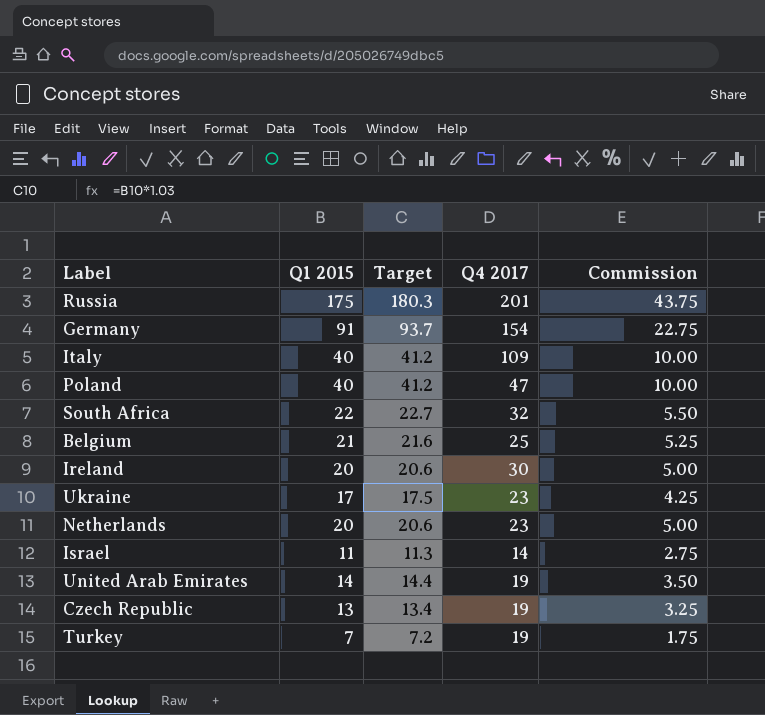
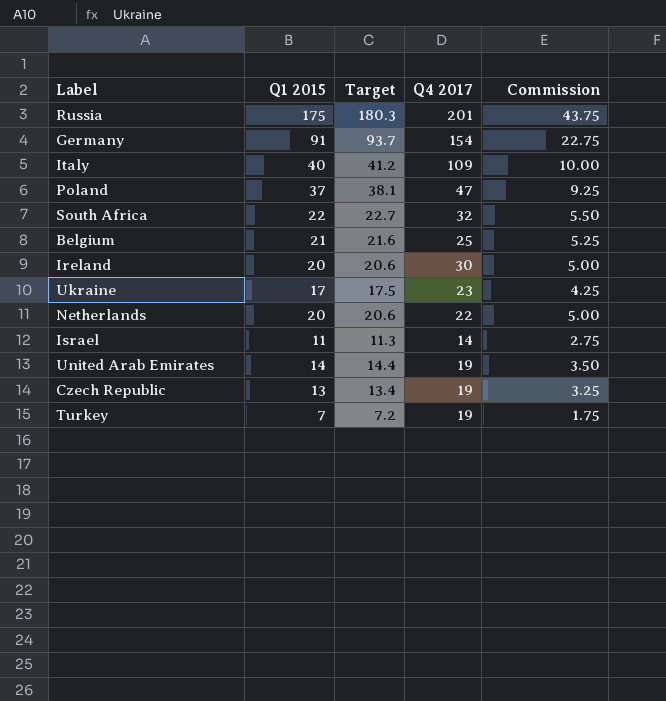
Poland | Q1 2015: 40 -> 37
Poland | Target: 41.2 -> 38.1
Poland | Commission: 10.00 -> 9.25
Netherlands | Q4 2017: 23 -> 22

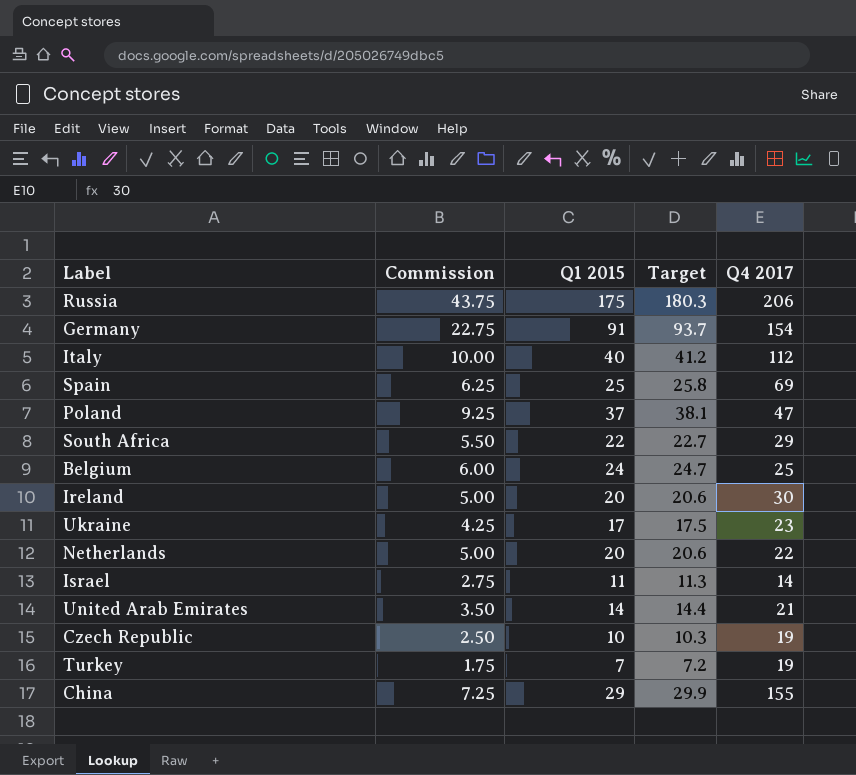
column Commission | position: 5 -> 2
Russia | Q4 2017: 201 -> 206
Italy | Q4 2017: 109 -> 112
row Spain: none -> 6.25 | 25 | 25.8 | 69
South Africa | Q4 2017: 32 -> 29
Belgium | Commission: 5.25 -> 6.00
Belgium | Q1 2015: 21 -> 24
Belgium | Target: 21.6 -> 24.7
United Arab Emirates | Q4 2017: 19 -> 21
Czech Republic | Commission: 3.25 -> 2.50
Czech Republic | Q1 2015: 13 -> 10
Czech Republic | Target: 13.4 -> 10.3
row China: none -> 7.25 | 29 | 29.9 | 155

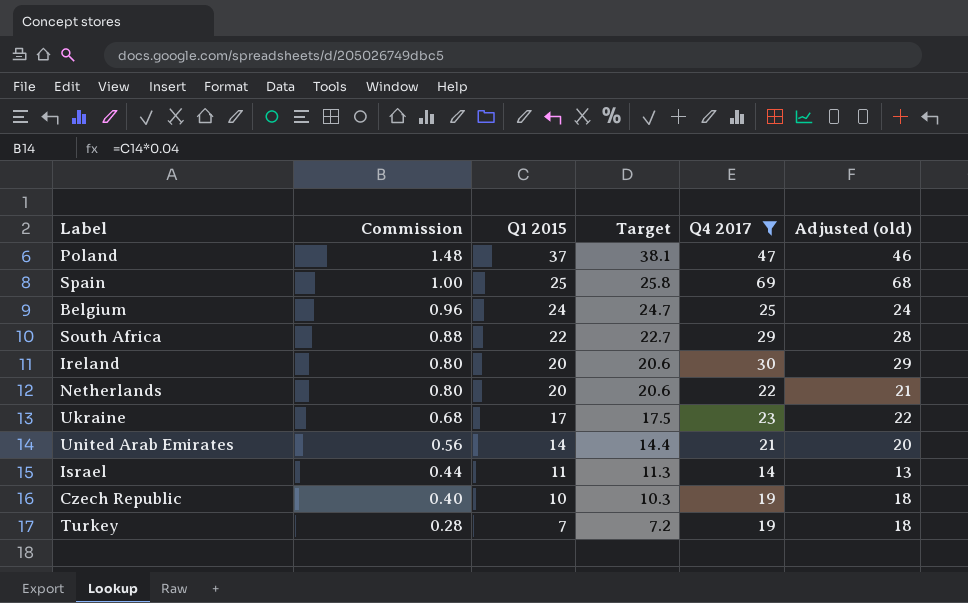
filter: none -> Q4 2017 <= 69
row order: none -> Commission descending
column Commission | formula: [Q1 2015] * 0.25 -> [Q1 2015] * 0.04
column Adjusted (old) | formula: none -> [Q4 2017] - 1

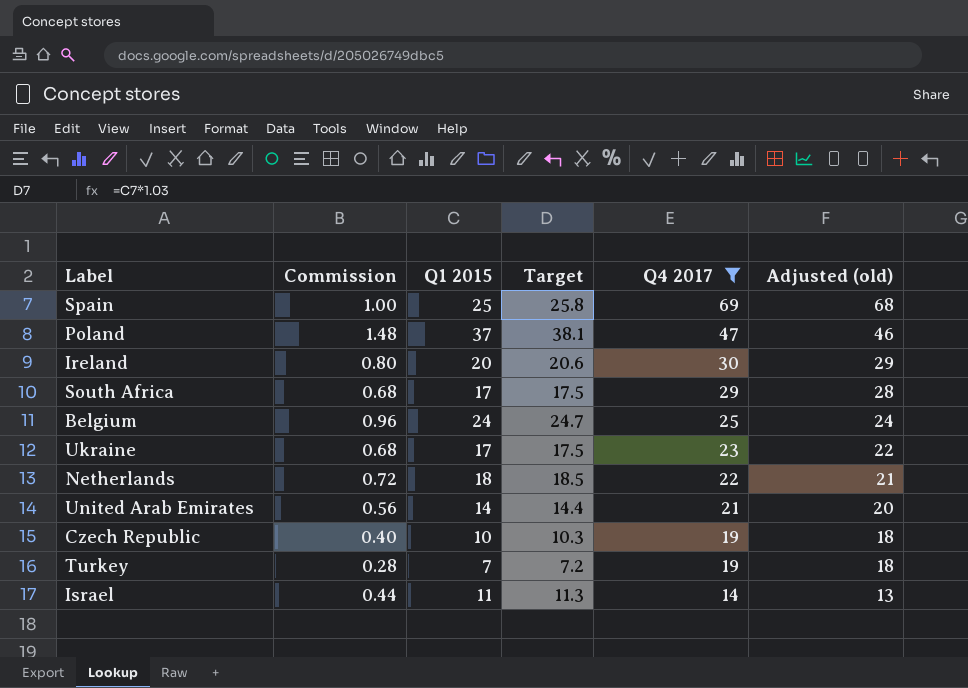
row order: Commission descending -> Q4 2017 descending
South Africa | Commission: 0.88 -> 0.68
South Africa | Q1 2015: 22 -> 17
South Africa | Target: 22.7 -> 17.5
Netherlands | Commission: 0.80 -> 0.72
Netherlands | Q1 2015: 20 -> 18
Netherlands | Target: 20.6 -> 18.5

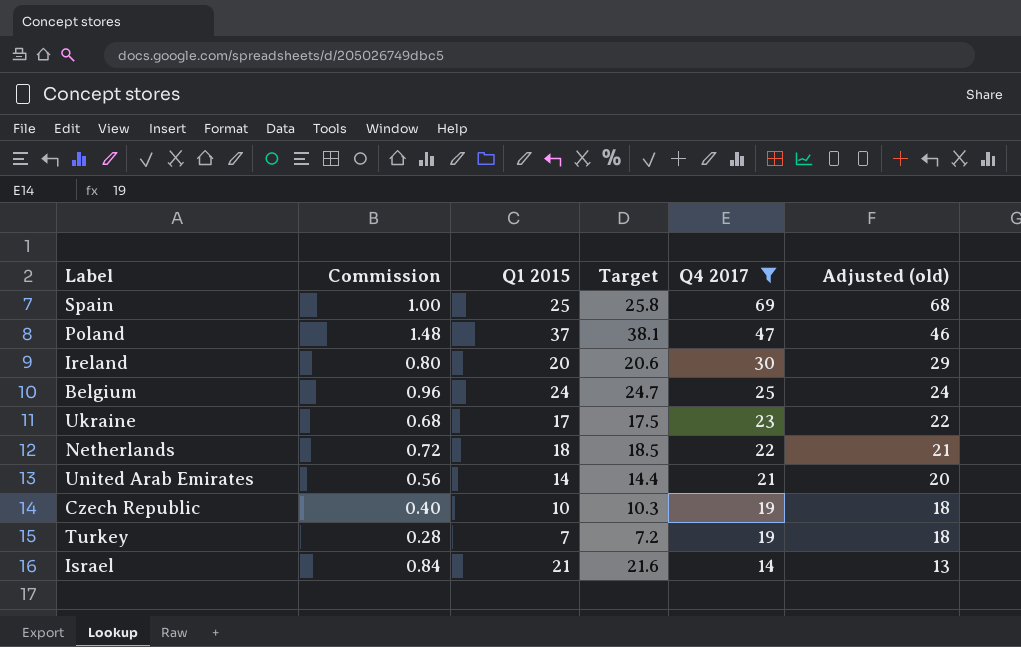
row South Africa: 0.68 | 17 | 17.5 | 29 | 28 -> none
Israel | Commission: 0.44 -> 0.84
Israel | Q1 2015: 11 -> 21
Israel | Target: 11.3 -> 21.6

